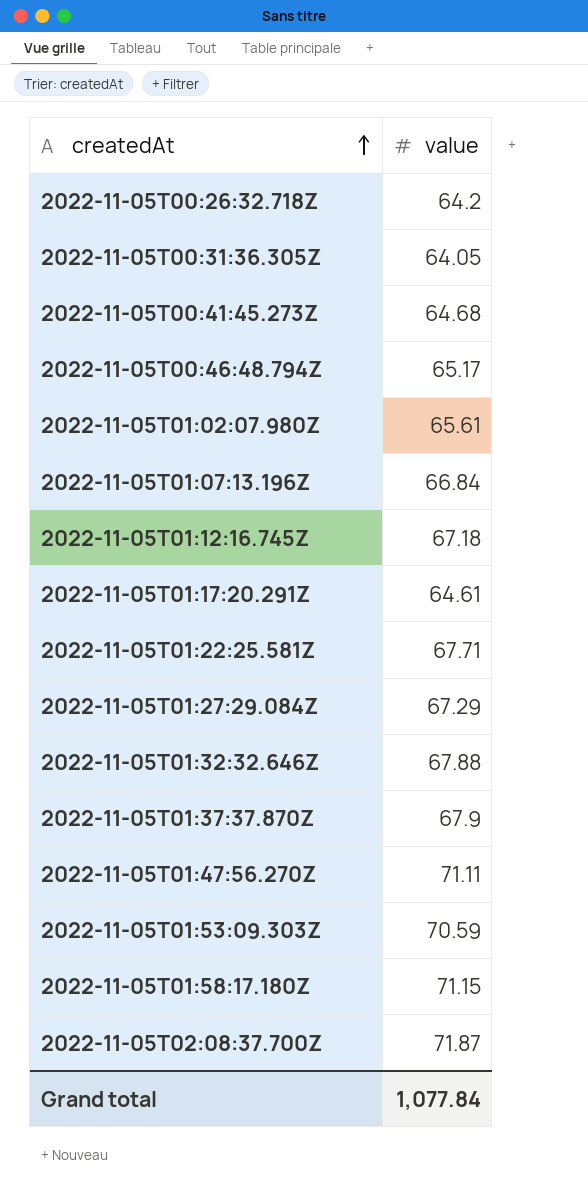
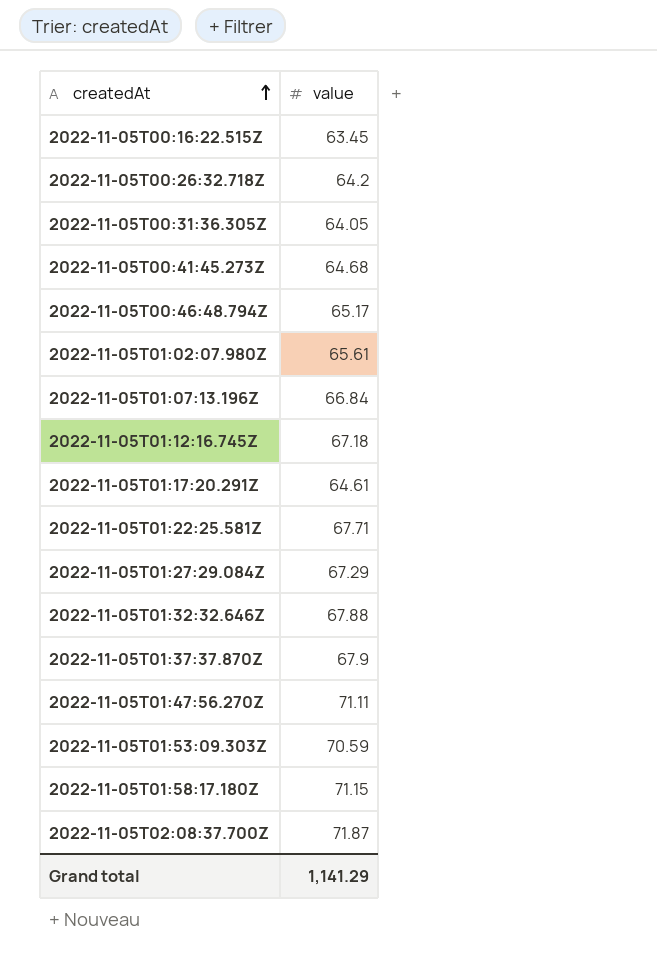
row 2022-11-05T00:16:22.515Z: none -> 63.45
Grand total | value: 1,077.84 -> 1,141.29

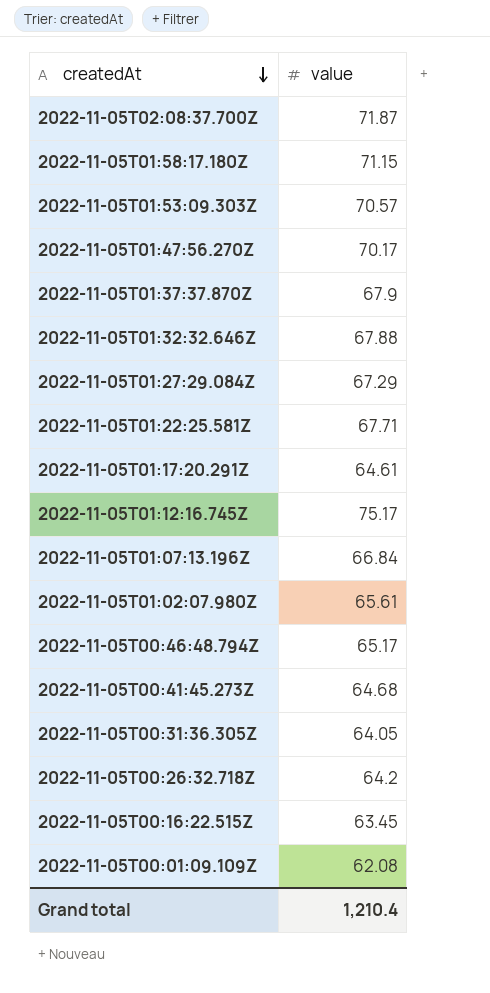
row order: createdAt ascending -> createdAt descending
2022-11-05T01:53:09.303Z | value: 70.59 -> 70.57
2022-11-05T01:47:56.270Z | value: 71.11 -> 70.17
2022-11-05T01:12:16.745Z | value: 67.18 -> 75.17
row 2022-11-05T00:01:09.109Z: none -> 62.08
Grand total | value: 1,141.29 -> 1,210.4

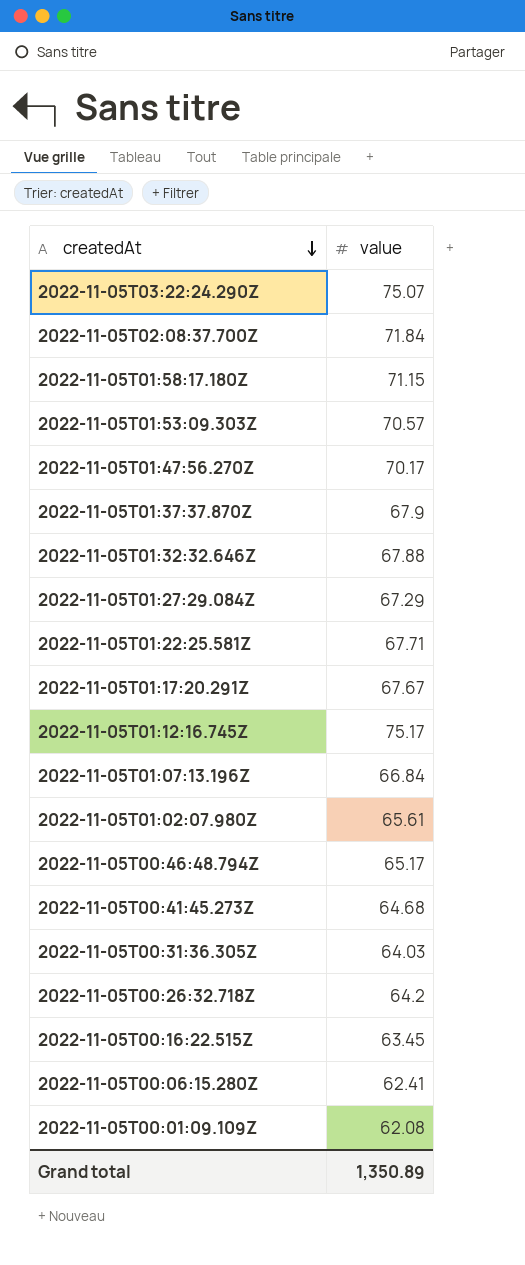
row 2022-11-05T03:22:24.290Z: none -> 75.07
2022-11-05T02:08:37.700Z | value: 71.87 -> 71.84
2022-11-05T01:17:20.291Z | value: 64.61 -> 67.67
2022-11-05T00:31:36.305Z | value: 64.05 -> 64.03
row 2022-11-05T00:06:15.280Z: none -> 62.41
Grand total | value: 1,210.4 -> 1,350.89

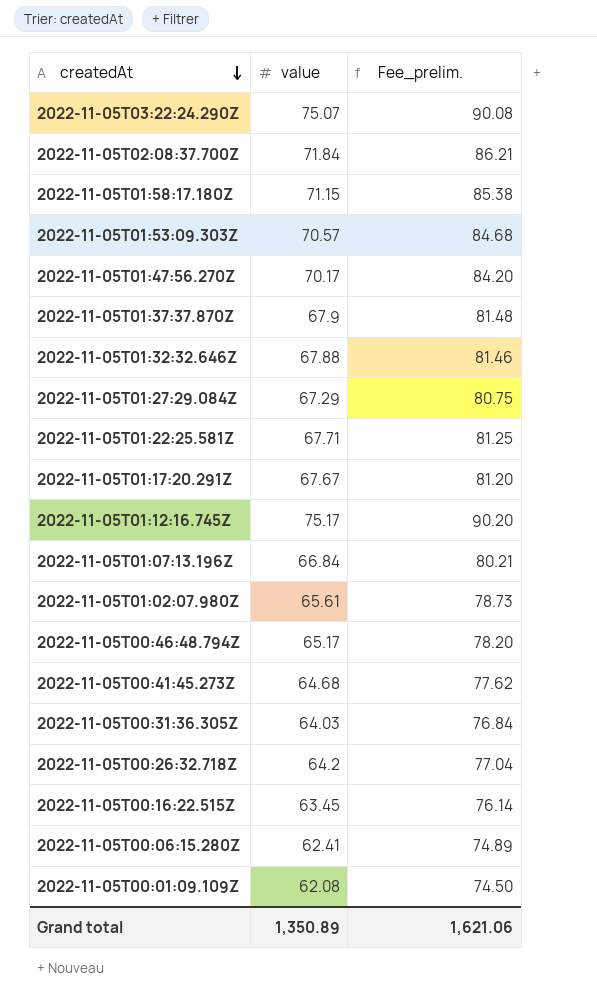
column Fee_prelim. | formula: none -> [value] * 1.2

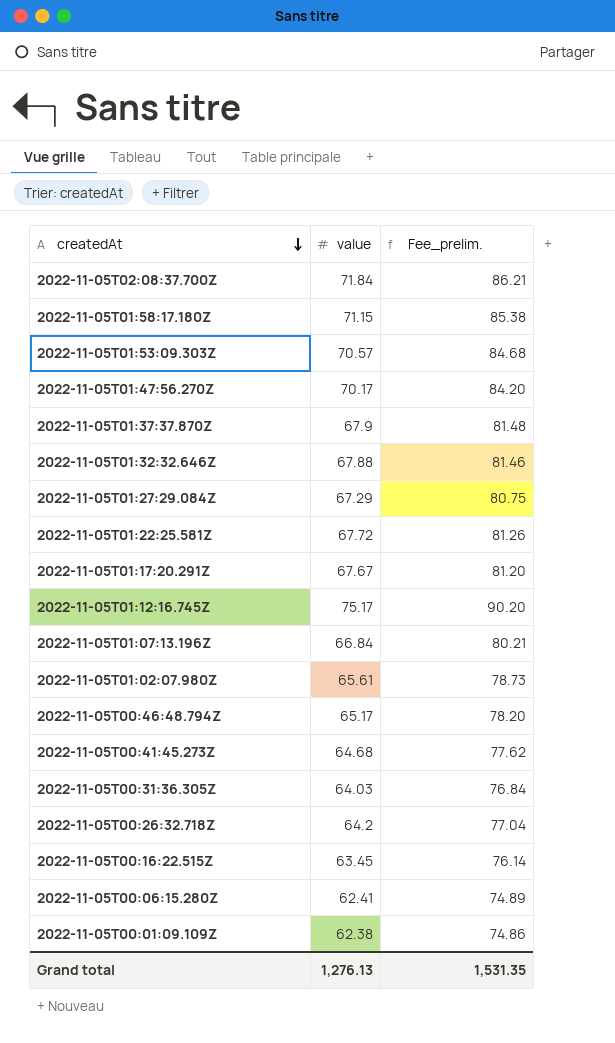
row 2022-11-05T03:22:24.290Z: 75.07 | 90.08 -> none
2022-11-05T01:22:25.581Z | value: 67.71 -> 67.72
2022-11-05T01:22:25.581Z | Fee_prelim.: 81.25 -> 81.26
2022-11-05T00:01:09.109Z | value: 62.08 -> 62.38
2022-11-05T00:01:09.109Z | Fee_prelim.: 74.50 -> 74.86
Grand total | value: 1,350.89 -> 1,276.13
Grand total | Fee_prelim.: 1,621.06 -> 1,531.35

